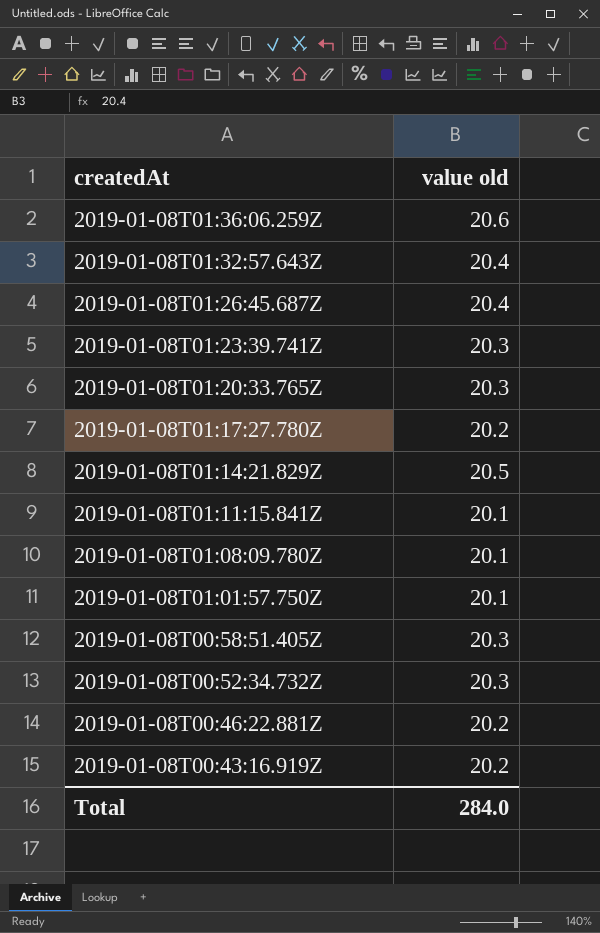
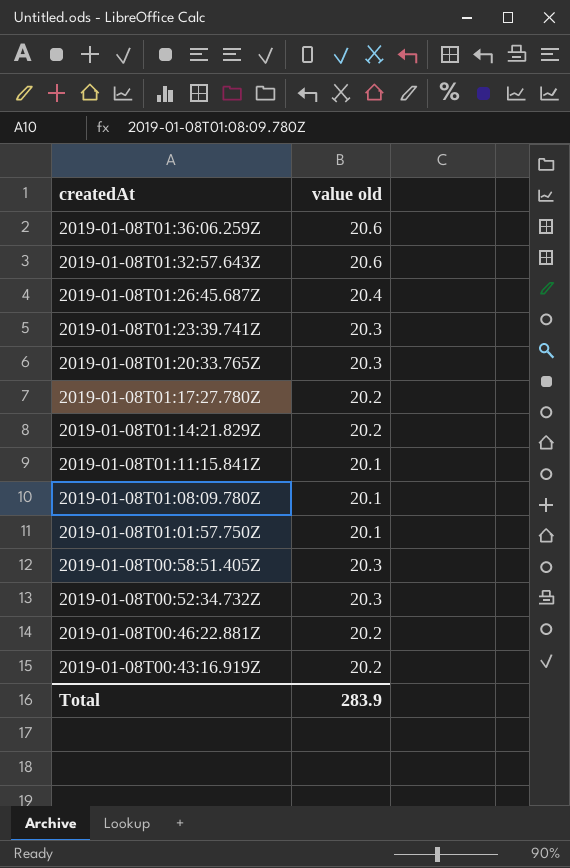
2019-01-08T01:32:57.643Z | value old: 20.4 -> 20.6
2019-01-08T01:14:21.829Z | value old: 20.5 -> 20.2
Total | value old: 284.0 -> 283.9

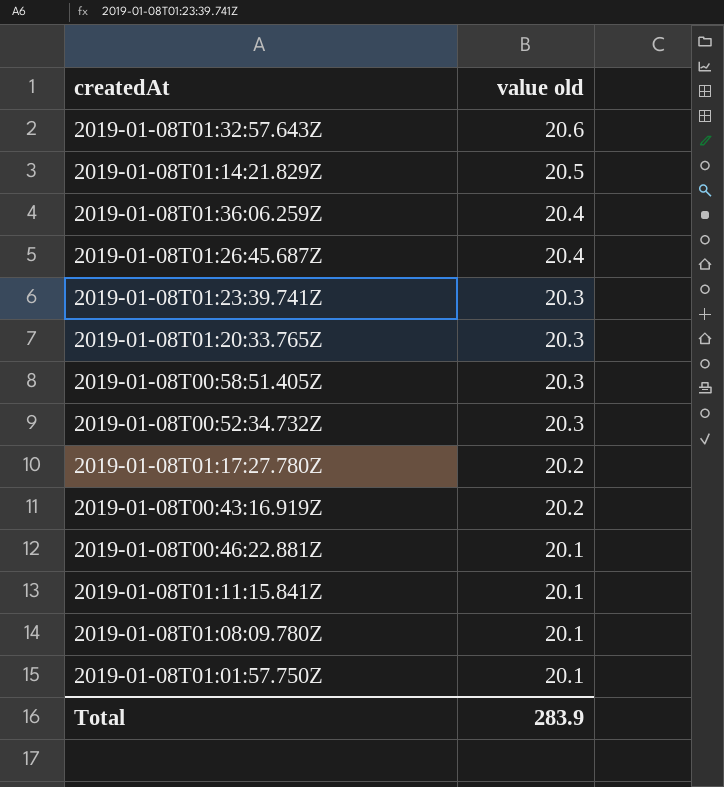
row order: createdAt descending -> value old descending
2019-01-08T01:14:21.829Z | value old: 20.2 -> 20.5
2019-01-08T01:36:06.259Z | value old: 20.6 -> 20.4
2019-01-08T00:46:22.881Z | value old: 20.2 -> 20.1

